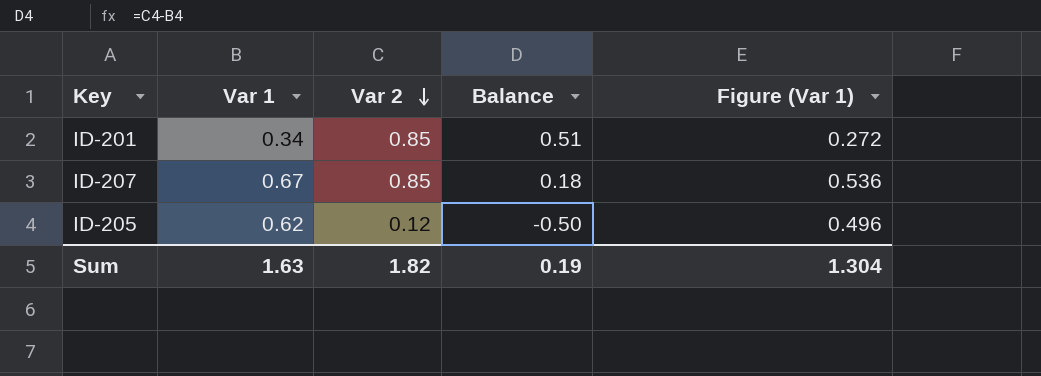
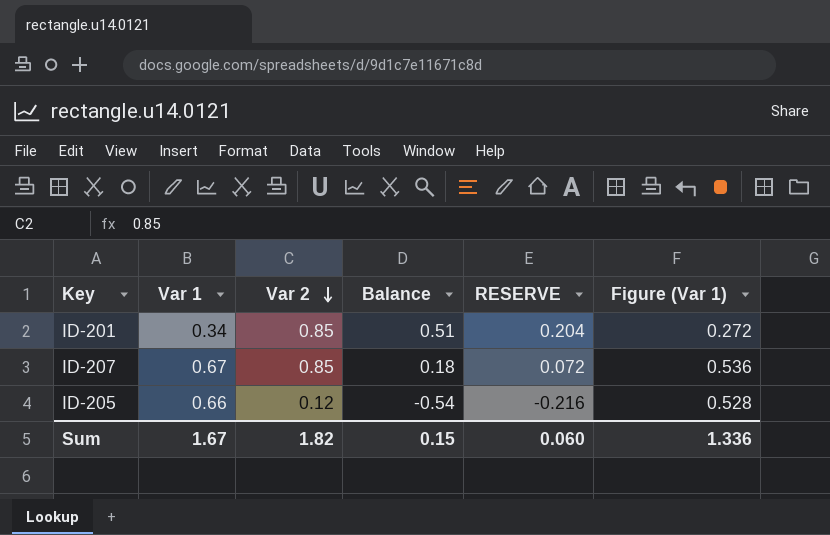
column RESERVE | formula: none -> [Balance] * 0.4
ID-205 | Var 1: 0.62 -> 0.66
ID-205 | Balance: -0.50 -> -0.54
ID-205 | Figure (Var 1): 0.496 -> 0.528
Sum | Var 1: 1.63 -> 1.67
Sum | Balance: 0.19 -> 0.15
Sum | Figure (Var 1): 1.304 -> 1.336

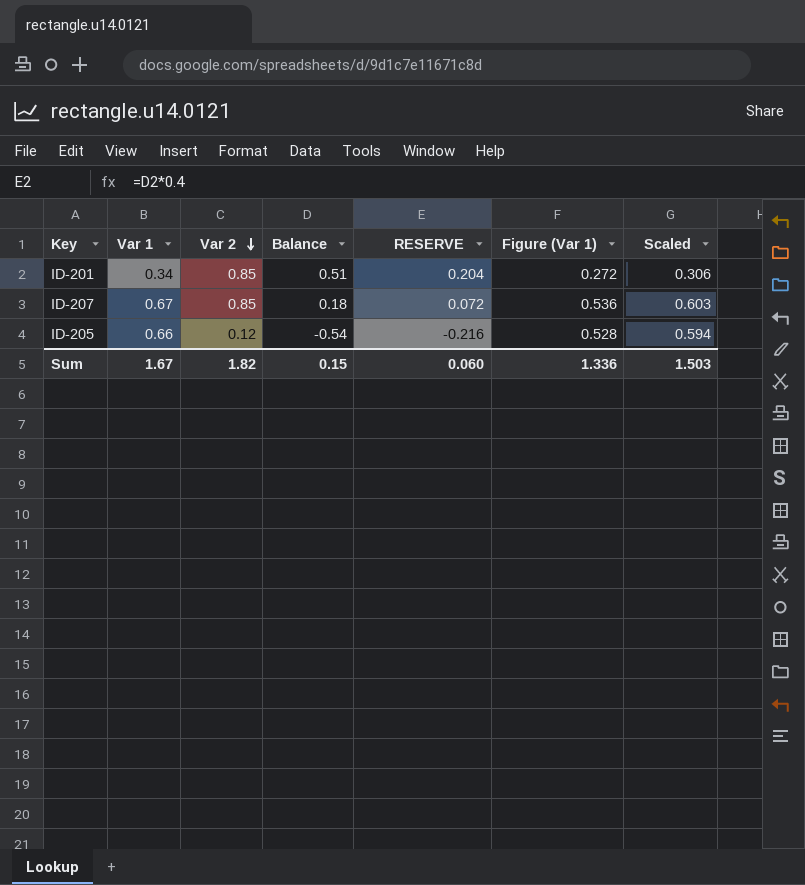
column Scaled | formula: none -> [Var 1] * 0.9

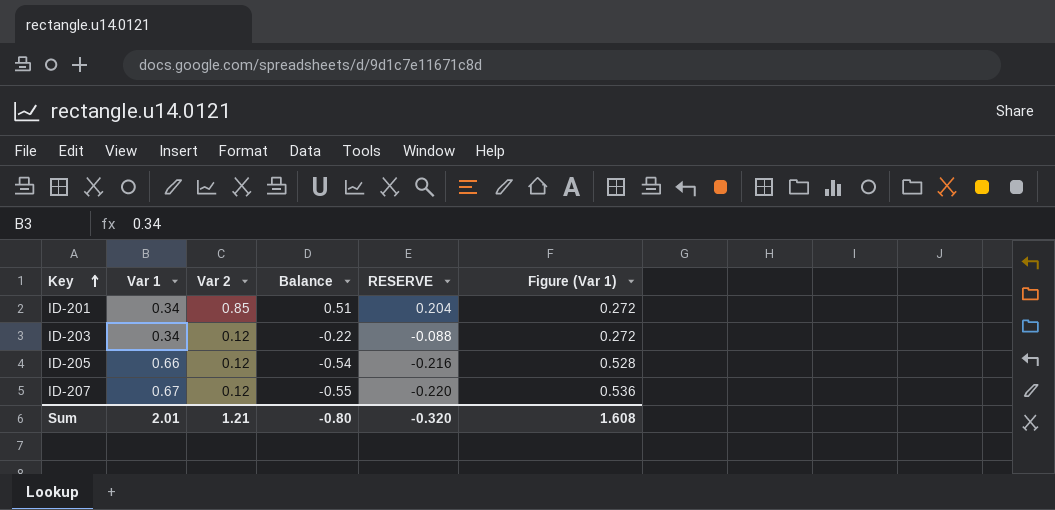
row order: Var 2 descending -> Key ascending
column Scaled | formula: [Var 1] * 0.9 -> none
row ID-203: none -> 0.34 | 0.12 | -0.22 | -0.088 | 0.272
ID-207 | Var 2: 0.85 -> 0.12
ID-207 | Balance: 0.18 -> -0.55
ID-207 | RESERVE: 0.072 -> -0.220
Sum | Var 1: 1.67 -> 2.01
Sum | Var 2: 1.82 -> 1.21
Sum | Balance: 0.15 -> -0.80
Sum | RESERVE: 0.060 -> -0.320
Sum | Figure (Var 1): 1.336 -> 1.608

